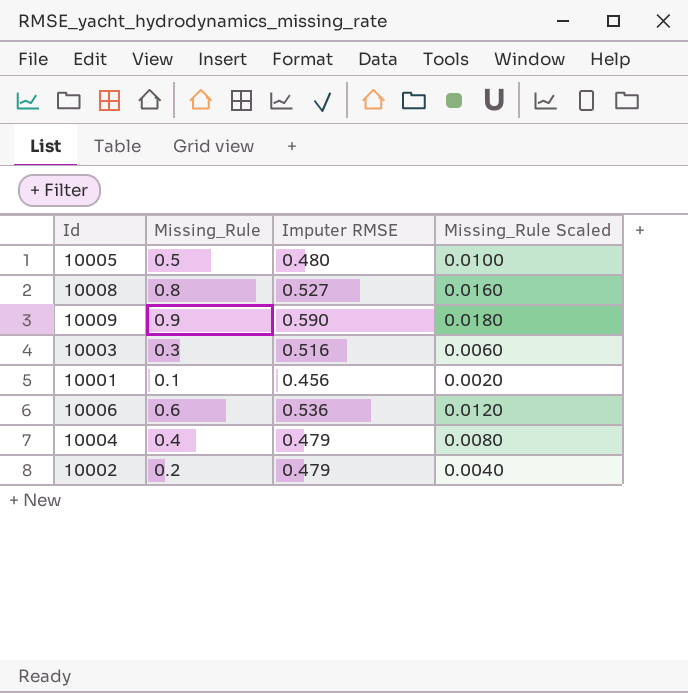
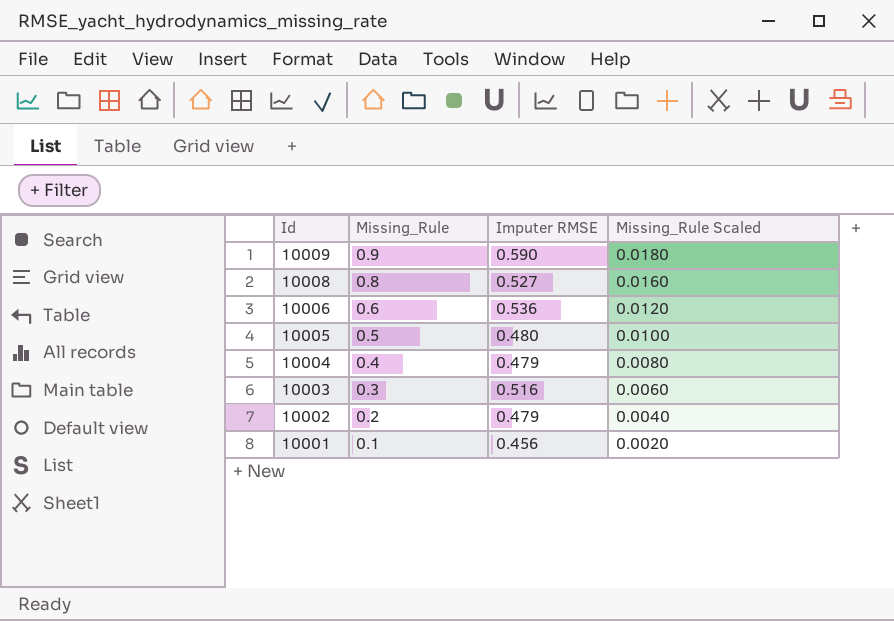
row order: none -> Id descending

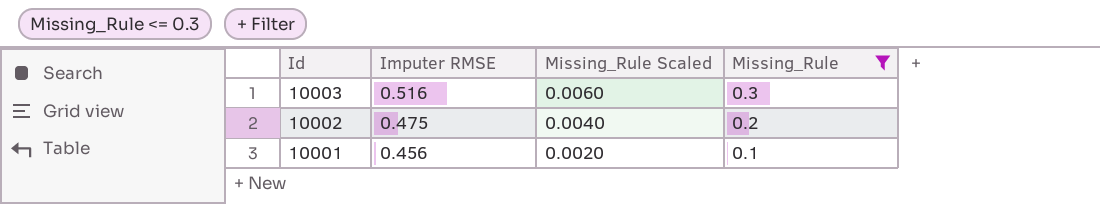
filter: none -> Missing_Rule <= 0.3
column Missing_Rule | position: 2 -> 4
10002 | Imputer RMSE: 0.479 -> 0.475

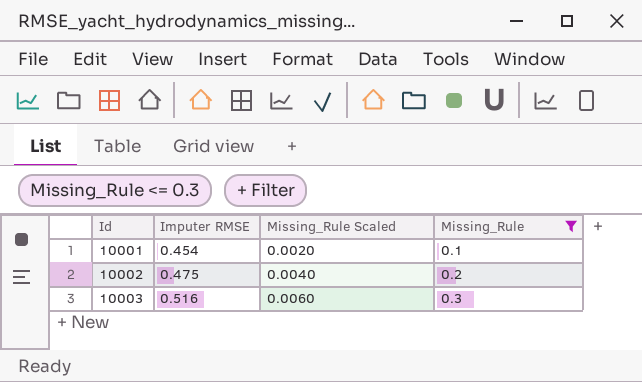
row order: Id descending -> Id ascending
10001 | Imputer RMSE: 0.456 -> 0.454

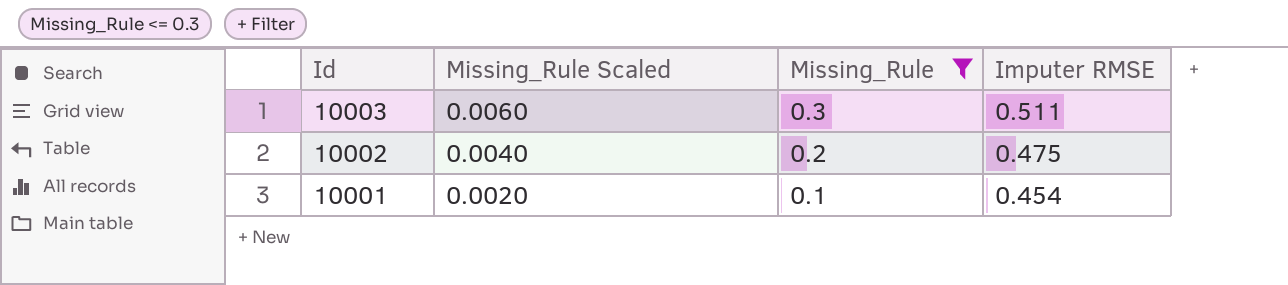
row order: Id ascending -> Id descending
column Imputer RMSE | position: 2 -> 4
10003 | Imputer RMSE: 0.516 -> 0.511

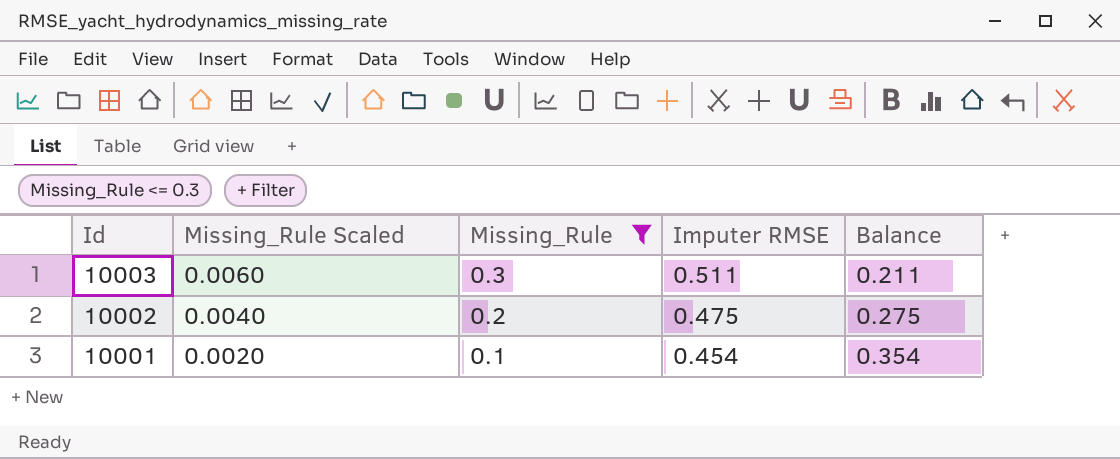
column Balance | formula: none -> [Imputer RMSE] - [Missing_Rule]

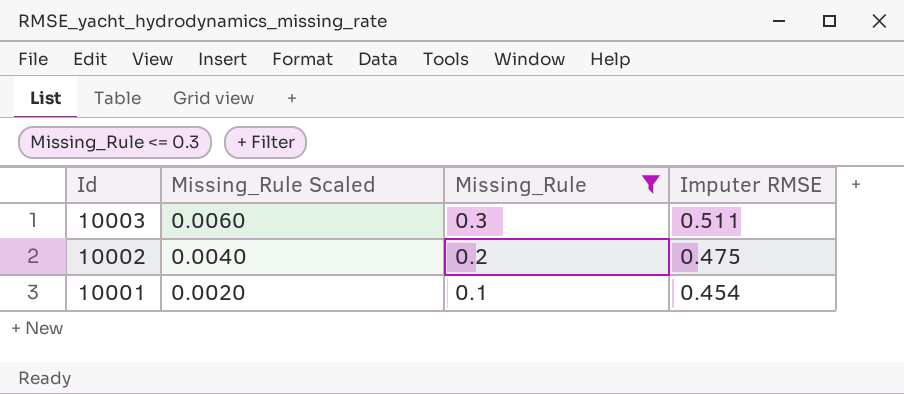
column Balance | formula: [Imputer RMSE] - [Missing_Rule] -> none

